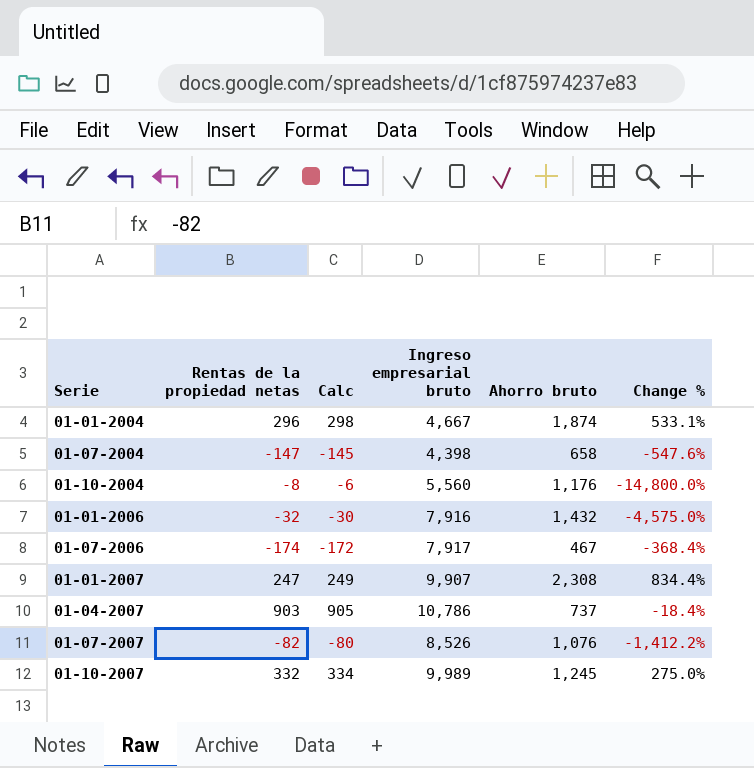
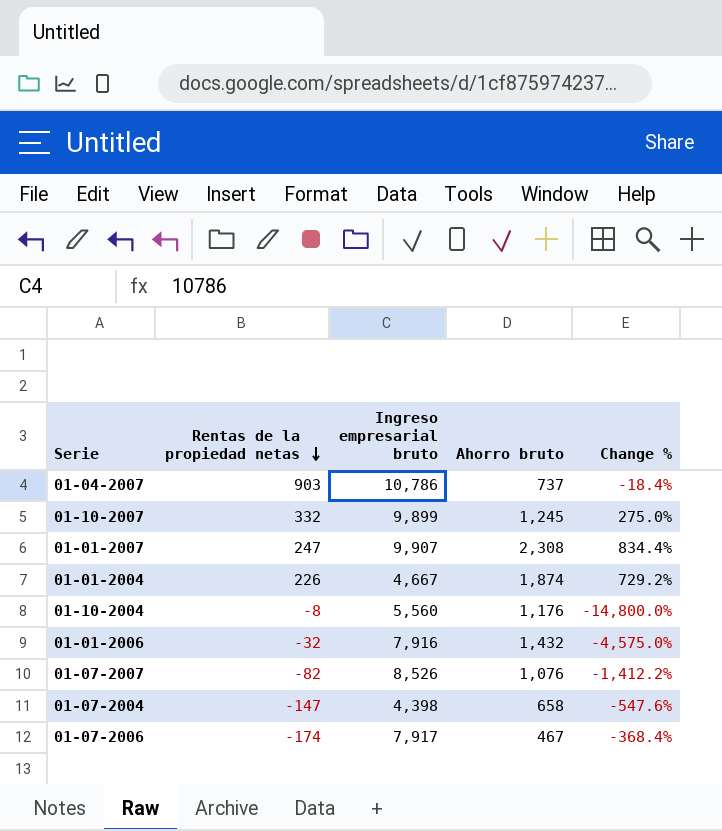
row order: none -> Rentas de la propiedad netas descending
column Calc | formula: [Rentas de la propiedad netas] + 2 -> none
01-10-2007 | Ingreso empresarial bruto: 9,989 -> 9,899
01-01-2004 | Rentas de la propiedad netas: 296 -> 226
01-01-2004 | Change %: 533.1% -> 729.2%

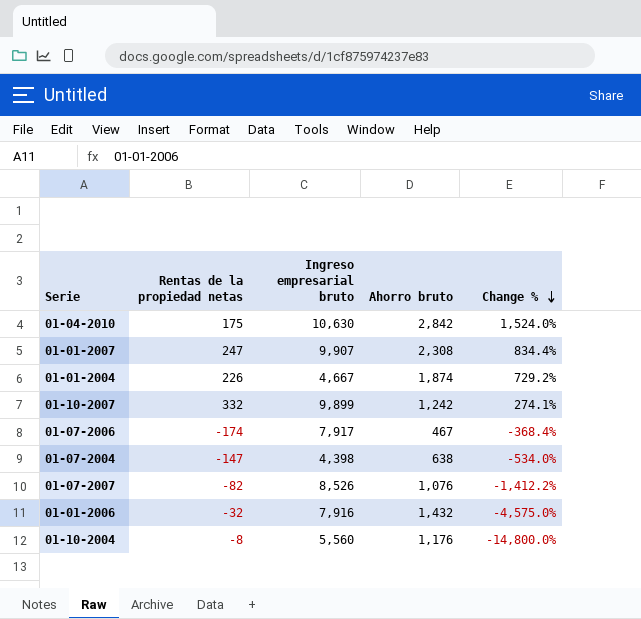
row order: Rentas de la propiedad netas descending -> Change % descending
row 01-04-2007: 903 | 10,786 | 737 | -18.4% -> none
row 01-04-2010: none -> 175 | 10,630 | 2,842 | 1,524.0%
01-10-2007 | Ahorro bruto: 1,245 -> 1,242
01-10-2007 | Change %: 275.0% -> 274.1%
01-07-2004 | Ahorro bruto: 658 -> 638
01-07-2004 | Change %: -547.6% -> -534.0%

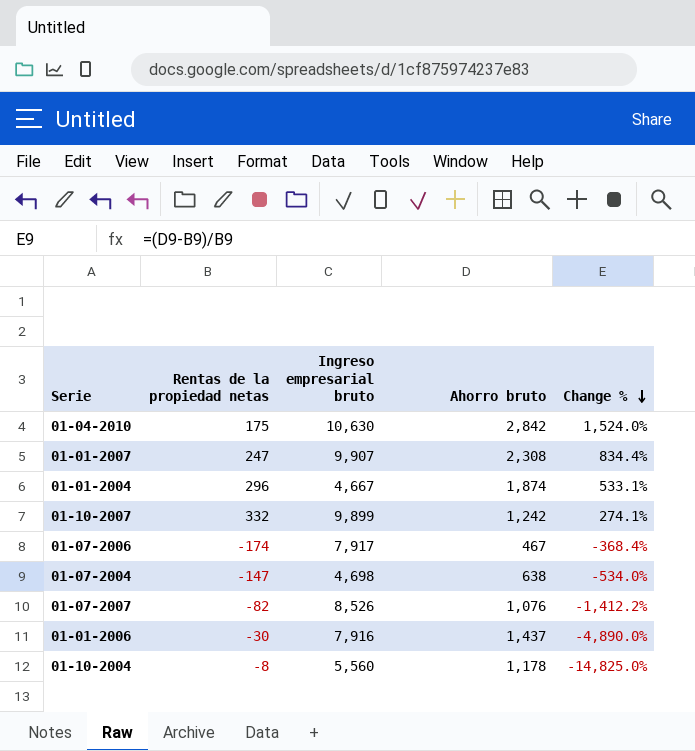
01-01-2004 | Rentas de la propiedad netas: 226 -> 296
01-01-2004 | Change %: 729.2% -> 533.1%
01-07-2004 | Ingreso empresarial bruto: 4,398 -> 4,698
01-01-2006 | Rentas de la propiedad netas: -32 -> -30
01-01-2006 | Ahorro bruto: 1,432 -> 1,437
01-01-2006 | Change %: -4,575.0% -> -4,890.0%
01-10-2004 | Ahorro bruto: 1,176 -> 1,178
01-10-2004 | Change %: -14,800.0% -> -14,825.0%

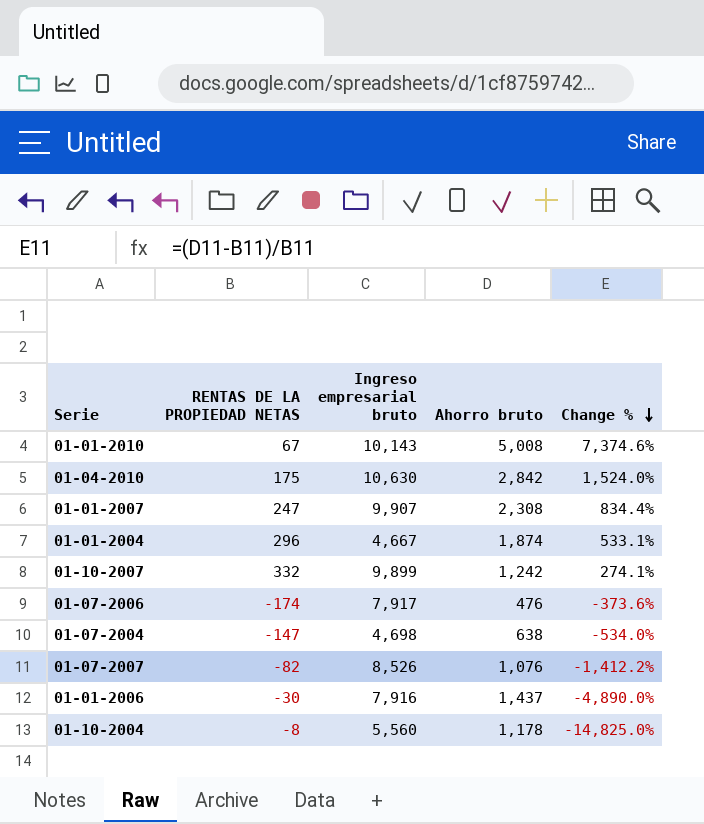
column name: Rentas de la propiedad netas -> RENTAS DE LA PROPIEDAD NETAS
row 01-01-2010: none -> 67 | 10,143 | 5,008 | 7,374.6%
01-07-2006 | Ahorro bruto: 467 -> 476
01-07-2006 | Change %: -368.4% -> -373.6%

